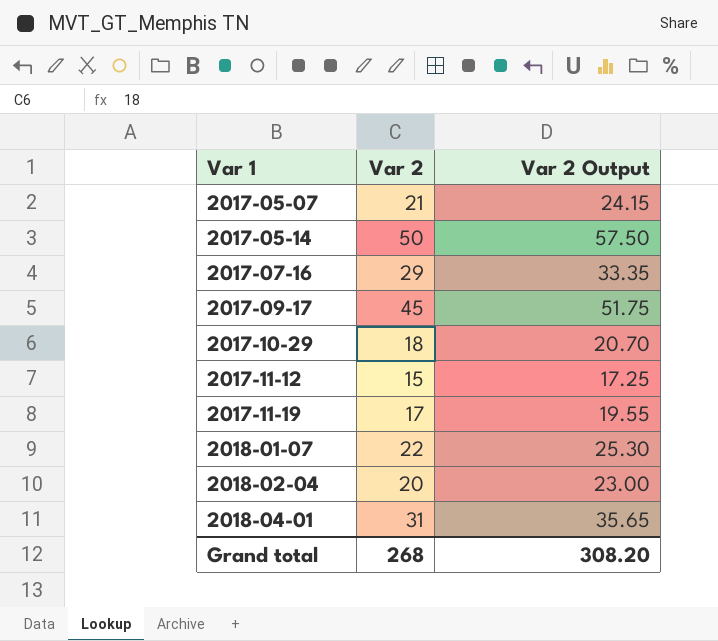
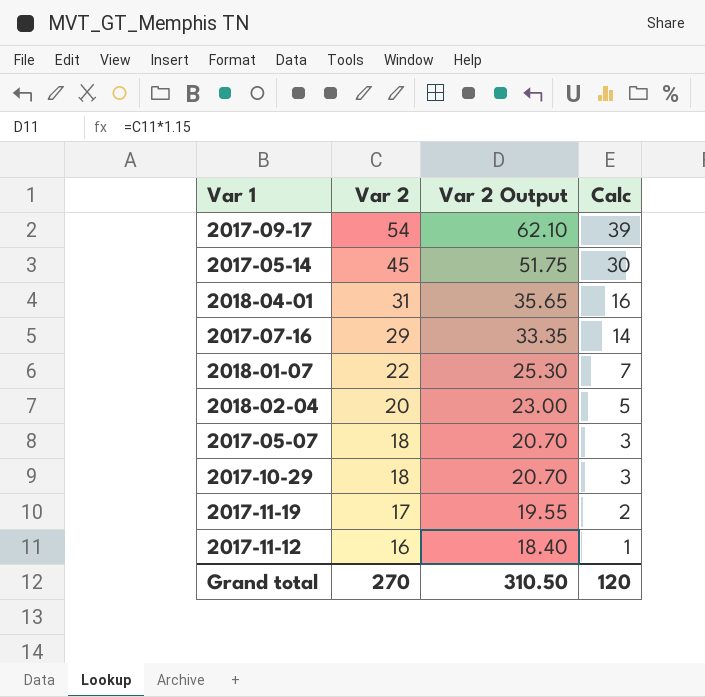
row order: Var 1 ascending -> Var 2 descending
column Calc | formula: none -> [Var 2] - 15
2017-09-17 | Var 2: 45 -> 54
2017-09-17 | Var 2 Output: 51.75 -> 62.10
2017-05-14 | Var 2: 50 -> 45
2017-05-14 | Var 2 Output: 57.50 -> 51.75
2017-05-07 | Var 2: 21 -> 18
2017-05-07 | Var 2 Output: 24.15 -> 20.70
2017-11-12 | Var 2: 15 -> 16
2017-11-12 | Var 2 Output: 17.25 -> 18.40
Grand total | Var 2: 268 -> 270
Grand total | Var 2 Output: 308.20 -> 310.50

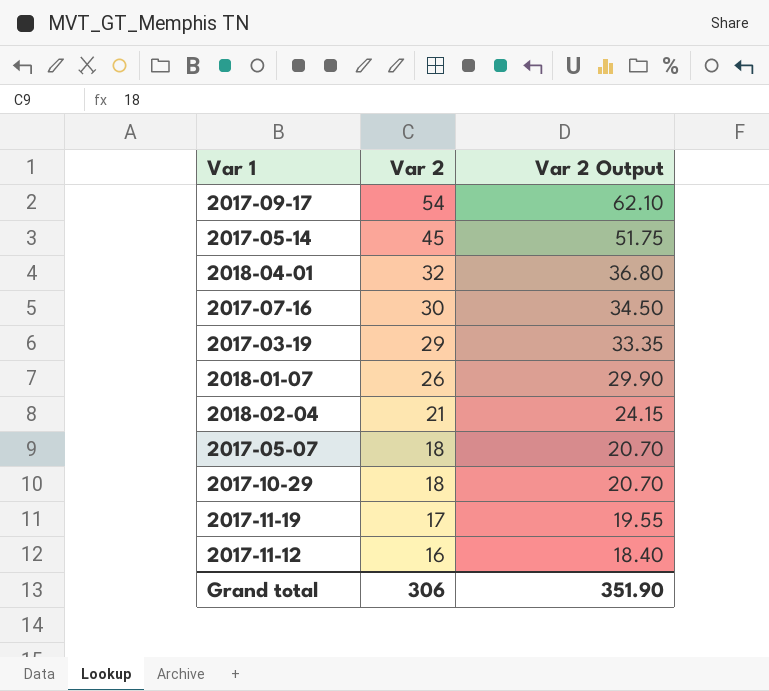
column Calc | formula: [Var 2] - 15 -> none
2018-04-01 | Var 2: 31 -> 32
2018-04-01 | Var 2 Output: 35.65 -> 36.80
2017-07-16 | Var 2: 29 -> 30
2017-07-16 | Var 2 Output: 33.35 -> 34.50
row 2017-03-19: none -> 29 | 33.35
2018-01-07 | Var 2: 22 -> 26
2018-01-07 | Var 2 Output: 25.30 -> 29.90
2018-02-04 | Var 2: 20 -> 21
2018-02-04 | Var 2 Output: 23.00 -> 24.15
Grand total | Var 2: 270 -> 306
Grand total | Var 2 Output: 310.50 -> 351.90

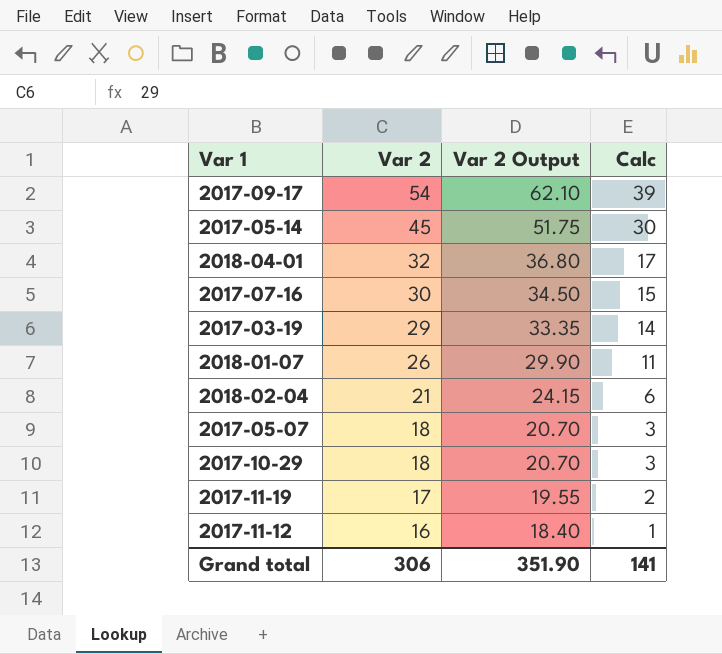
column Calc | formula: none -> [Var 2] - 15

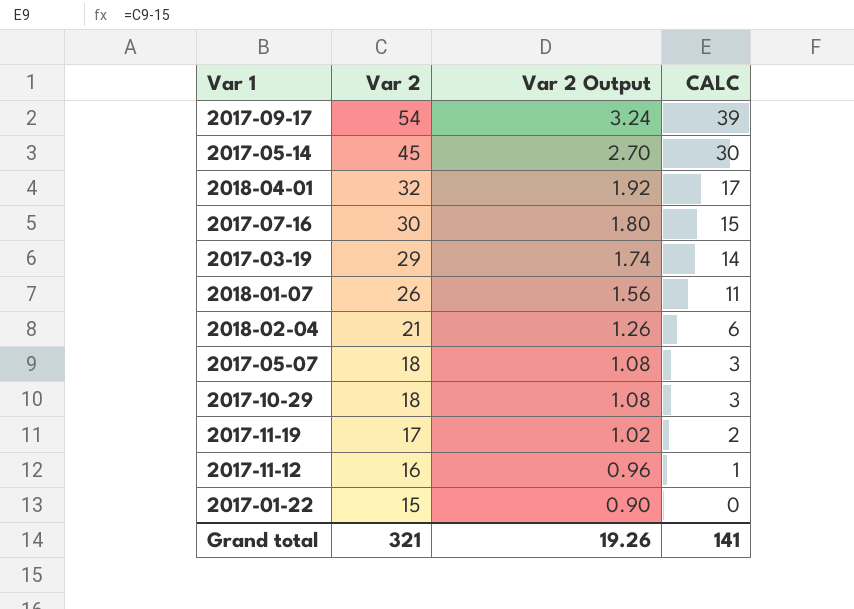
column Var 2 Output | formula: [Var 2] * 1.15 -> [Var 2] * 0.06
column name: Calc -> CALC
row 2017-01-22: none -> 15 | 0.90 | 0
Grand total | Var 2: 306 -> 321
Grand total | Var 2 Output: 351.90 -> 19.26

